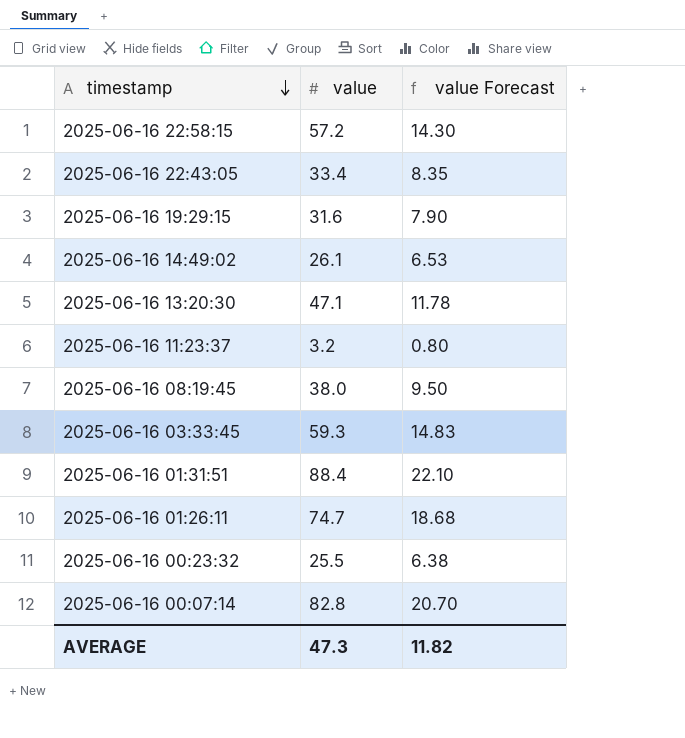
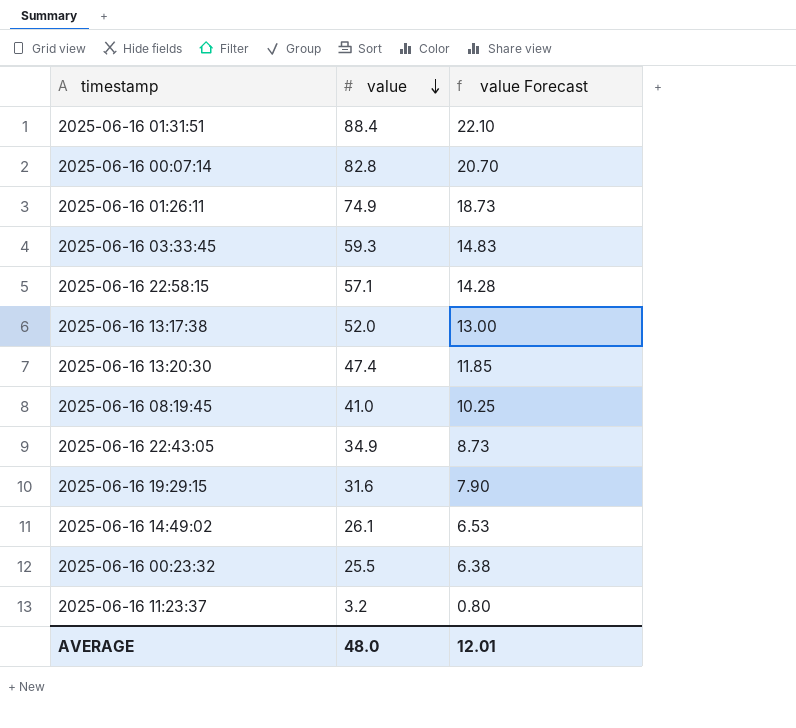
row order: timestamp descending -> value descending
2025-06-16 01:26:11 | value: 74.7 -> 74.9
2025-06-16 01:26:11 | value Forecast: 18.68 -> 18.73
2025-06-16 22:58:15 | value: 57.2 -> 57.1
2025-06-16 22:58:15 | value Forecast: 14.30 -> 14.28
row 2025-06-16 13:17:38: none -> 52.0 | 13.00
2025-06-16 13:20:30 | value: 47.1 -> 47.4
2025-06-16 13:20:30 | value Forecast: 11.78 -> 11.85
2025-06-16 08:19:45 | value: 38.0 -> 41.0
2025-06-16 08:19:45 | value Forecast: 9.50 -> 10.25
2025-06-16 22:43:05 | value: 33.4 -> 34.9
2025-06-16 22:43:05 | value Forecast: 8.35 -> 8.73
AVERAGE | value: 47.3 -> 48.0
AVERAGE | value Forecast: 11.82 -> 12.01

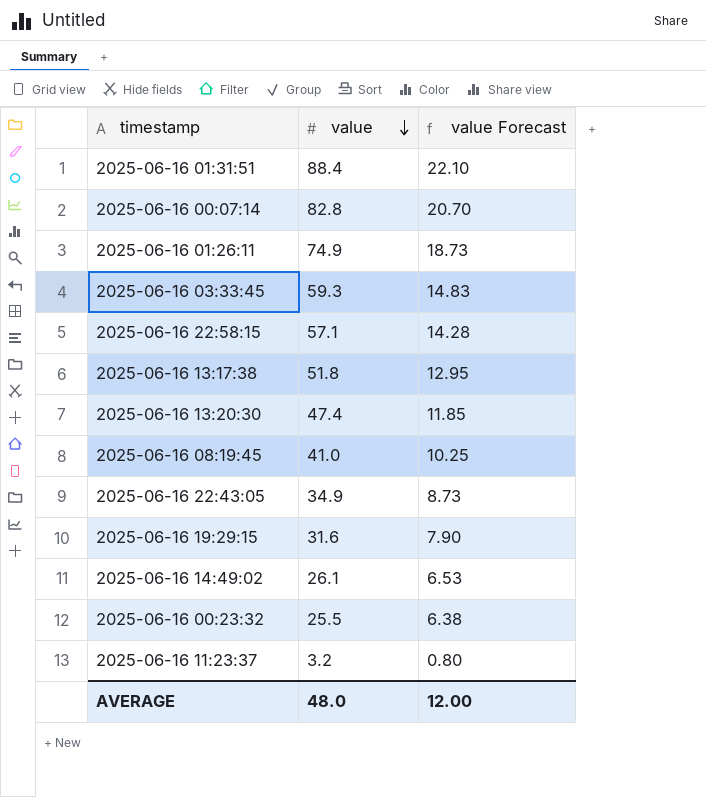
2025-06-16 13:17:38 | value: 52.0 -> 51.8
2025-06-16 13:17:38 | value Forecast: 13.00 -> 12.95
AVERAGE | value Forecast: 12.01 -> 12.00

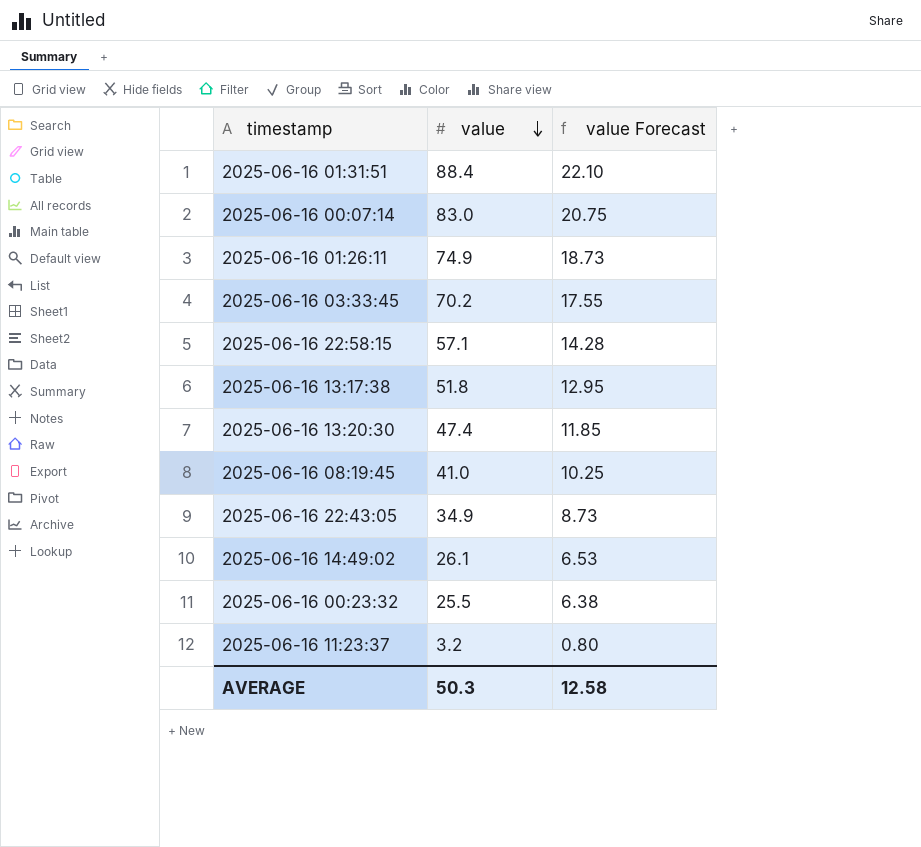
row 2025-06-16 19:29:15: 31.6 | 7.90 -> none
2025-06-16 00:07:14 | value: 82.8 -> 83.0
2025-06-16 00:07:14 | value Forecast: 20.70 -> 20.75
2025-06-16 03:33:45 | value: 59.3 -> 70.2
2025-06-16 03:33:45 | value Forecast: 14.83 -> 17.55
AVERAGE | value: 48.0 -> 50.3
AVERAGE | value Forecast: 12.00 -> 12.58

